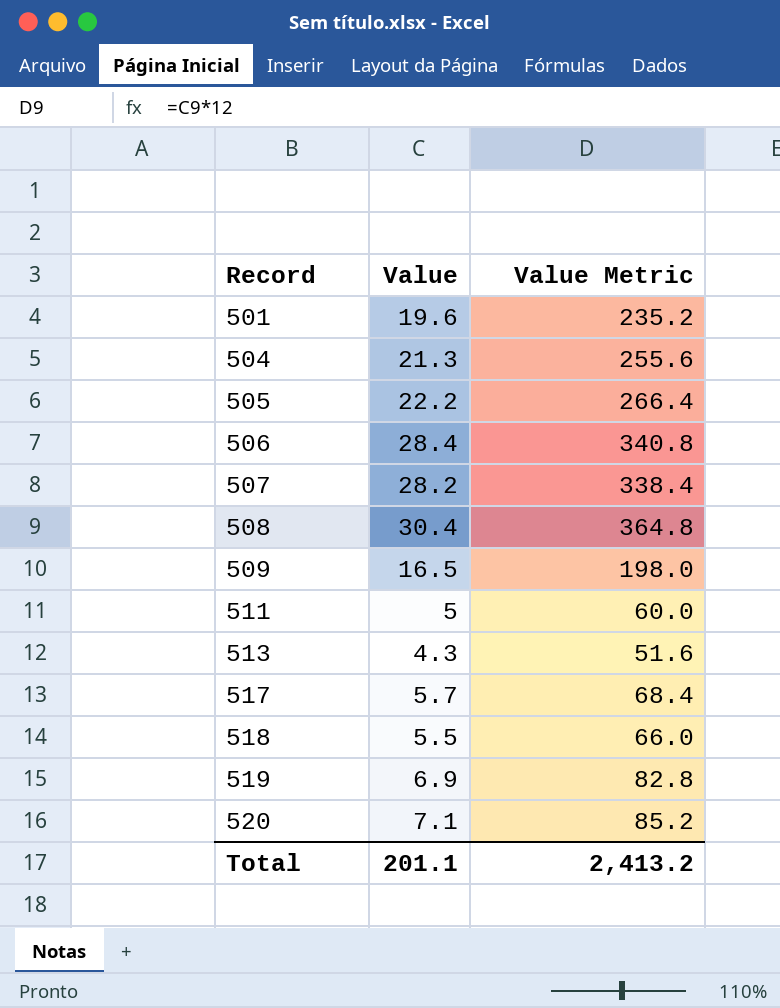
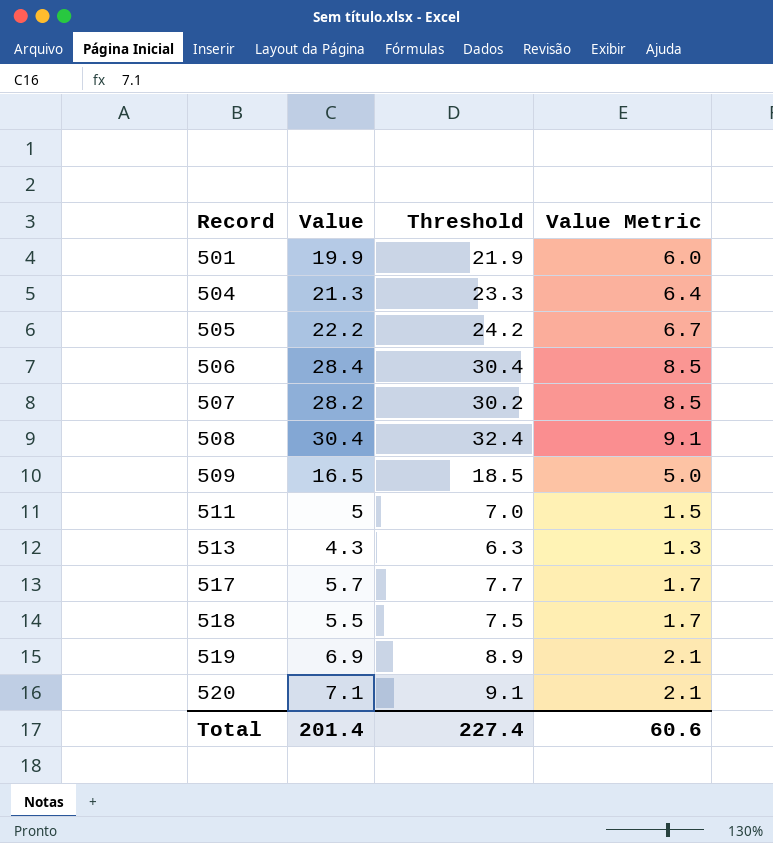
column Threshold | formula: none -> [Value] + 2
column Value Metric | formula: [Value] * 12 -> [Value] * 0.3
501 | Value: 19.6 -> 19.9
Total | Value: 201.1 -> 201.4
Total | Value Metric: 2,413.2 -> 60.6

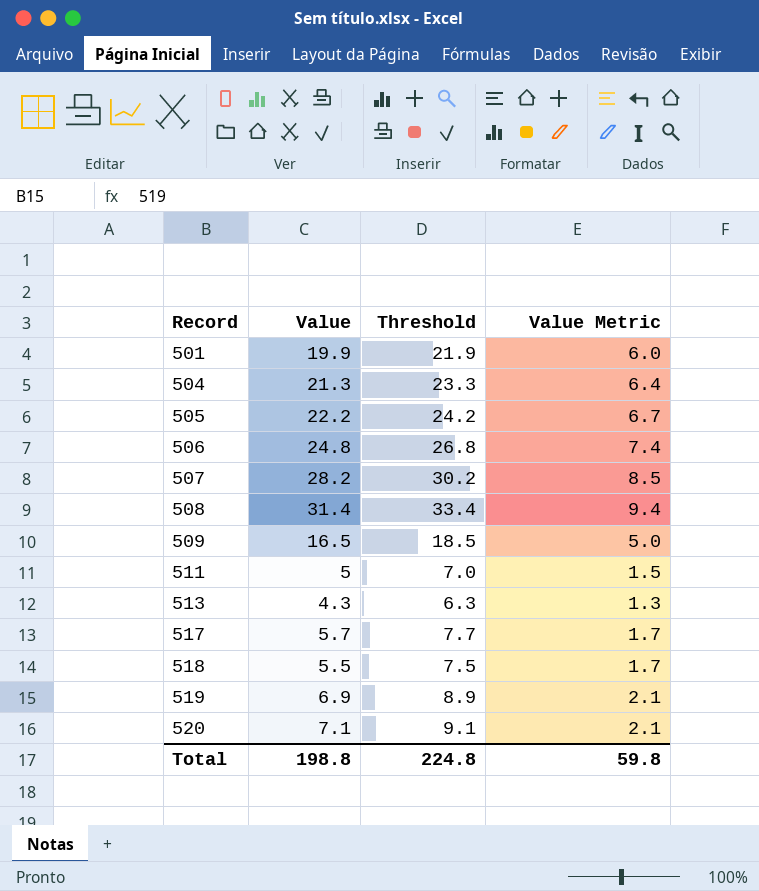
506 | Value: 28.4 -> 24.8
506 | Threshold: 30.4 -> 26.8
506 | Value Metric: 8.5 -> 7.4
508 | Value: 30.4 -> 31.4
508 | Threshold: 32.4 -> 33.4
508 | Value Metric: 9.1 -> 9.4
Total | Value: 201.4 -> 198.8
Total | Threshold: 227.4 -> 224.8
Total | Value Metric: 60.6 -> 59.8

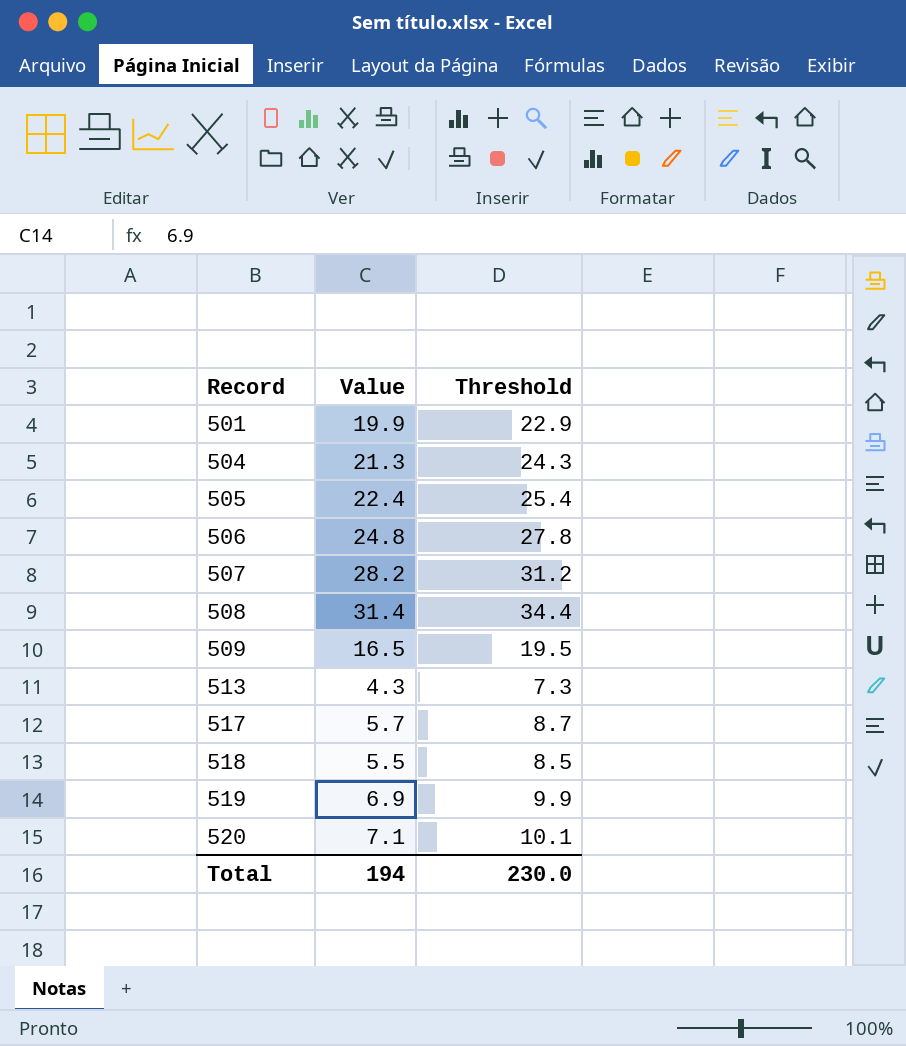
column Value Metric | formula: [Value] * 0.3 -> none
column Threshold | formula: [Value] + 2 -> [Value] + 3
row 511: 5 | 7.0 | 1.5 -> none
505 | Value: 22.2 -> 22.4
Total | Value: 198.8 -> 194
Total | Threshold: 224.8 -> 230.0

